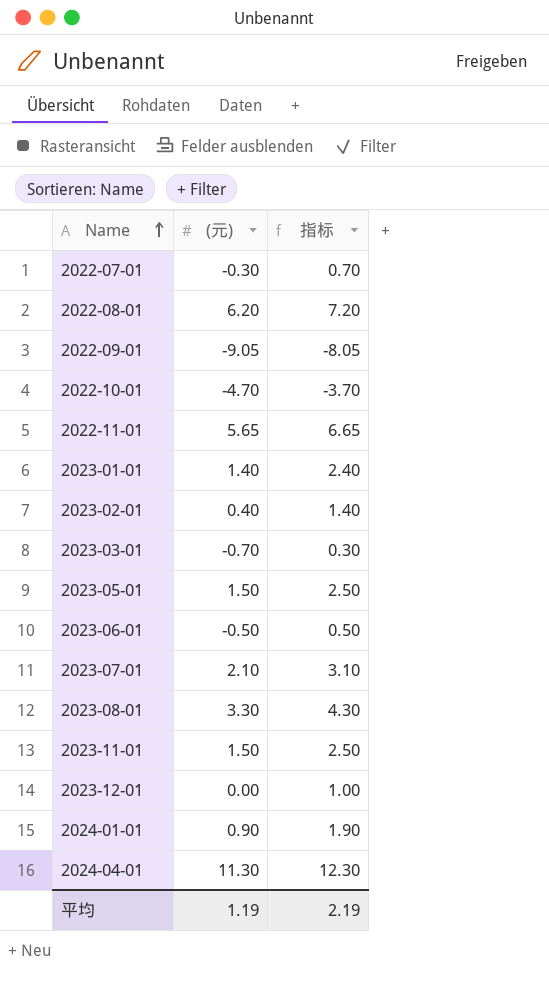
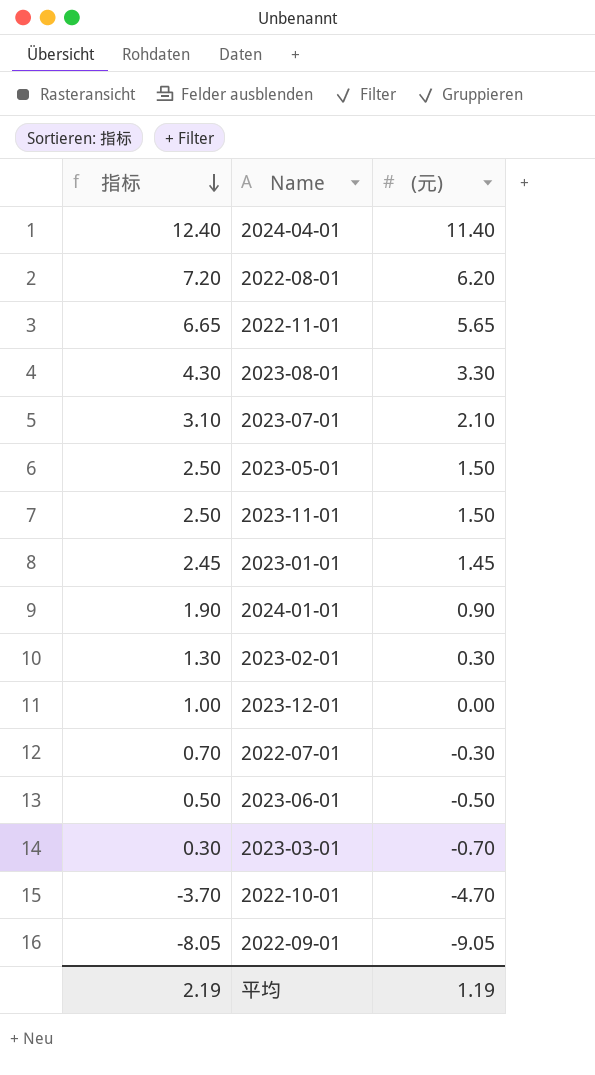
row order: Name ascending -> 指标 descending
column 指标 | position: 3 -> 1
2024-04-01 | 指标: 12.30 -> 12.40
2024-04-01 | (元): 11.30 -> 11.40
2023-01-01 | 指标: 2.40 -> 2.45
2023-01-01 | (元): 1.40 -> 1.45
2023-02-01 | 指标: 1.40 -> 1.30
2023-02-01 | (元): 0.40 -> 0.30

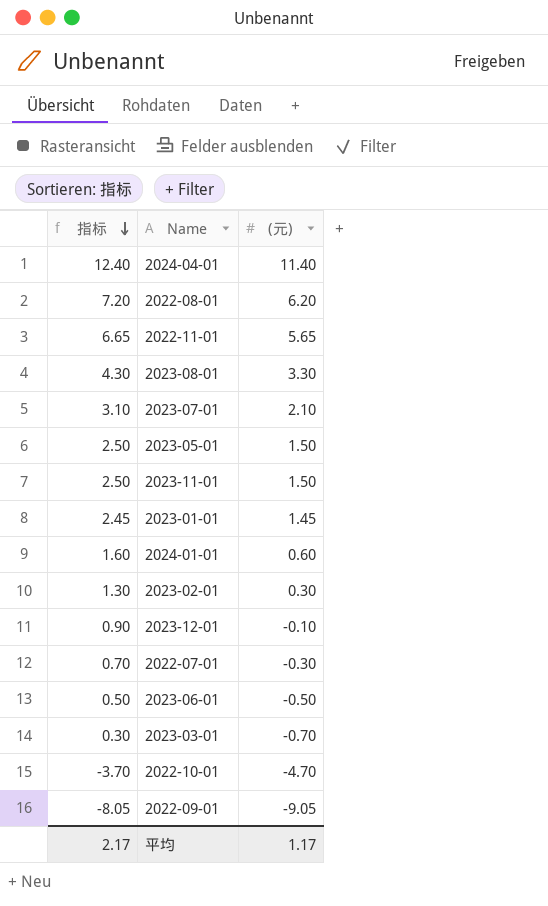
2024-01-01 | 指标: 1.90 -> 1.60
2024-01-01 | (元): 0.90 -> 0.60
2023-12-01 | 指标: 1.00 -> 0.90
2023-12-01 | (元): 0.00 -> -0.10
平均 | 指标: 2.19 -> 2.17
平均 | (元): 1.19 -> 1.17

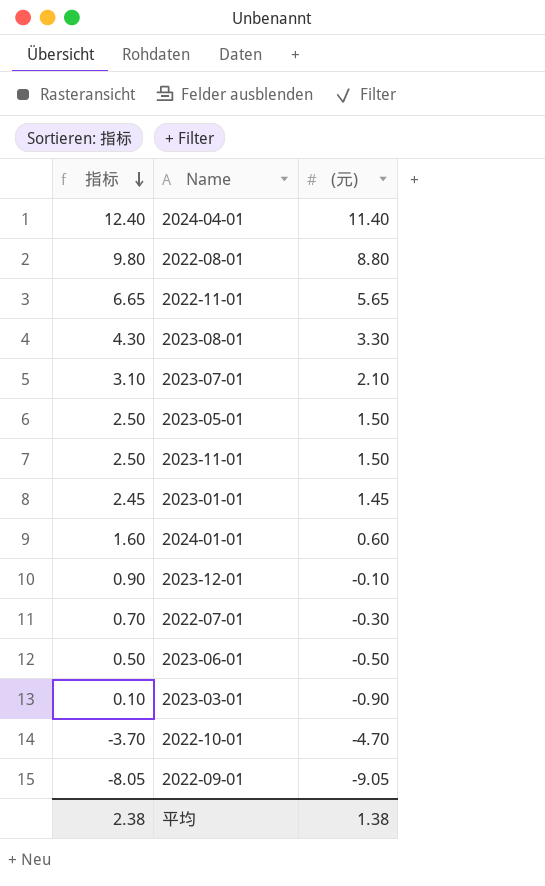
row 2023-02-01: 1.30 | 0.30 -> none
2022-08-01 | 指标: 7.20 -> 9.80
2022-08-01 | (元): 6.20 -> 8.80
2023-03-01 | 指标: 0.30 -> 0.10
2023-03-01 | (元): -0.70 -> -0.90
平均 | 指标: 2.17 -> 2.38
平均 | (元): 1.17 -> 1.38

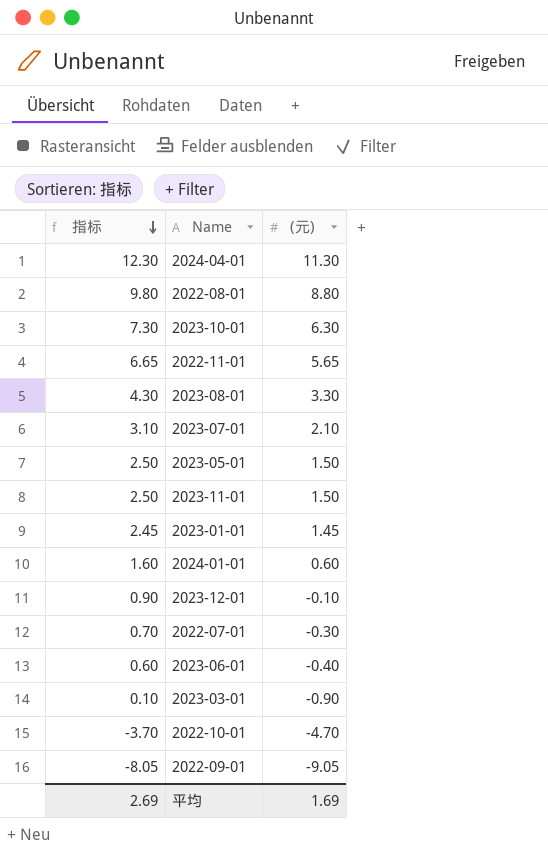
2024-04-01 | 指标: 12.40 -> 12.30
2024-04-01 | (元): 11.40 -> 11.30
row 2023-10-01: none -> 7.30 | 6.30
2023-06-01 | 指标: 0.50 -> 0.60
2023-06-01 | (元): -0.50 -> -0.40
平均 | 指标: 2.38 -> 2.69
平均 | (元): 1.38 -> 1.69

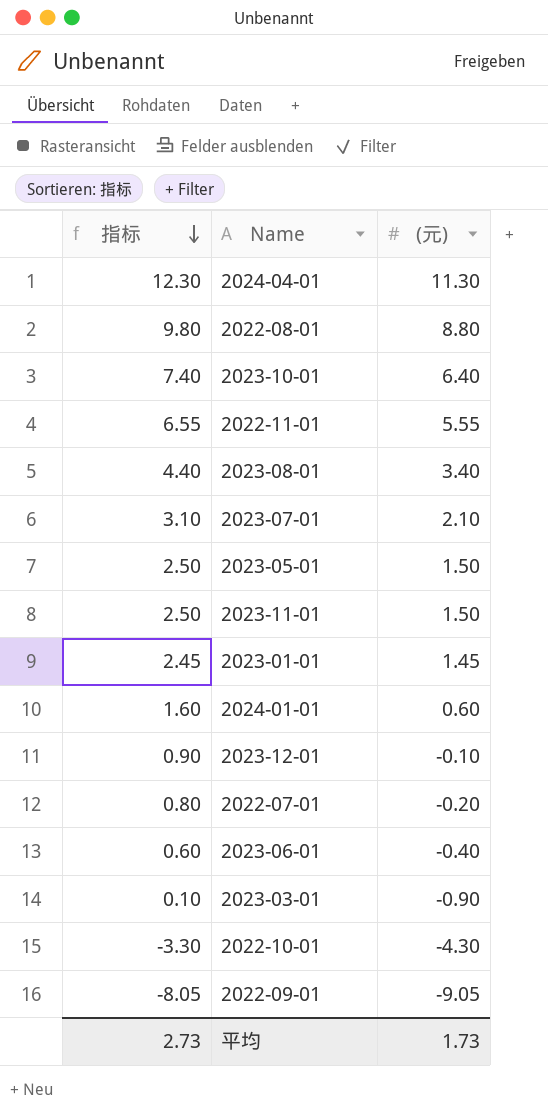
2023-10-01 | 指标: 7.30 -> 7.40
2023-10-01 | (元): 6.30 -> 6.40
2022-11-01 | 指标: 6.65 -> 6.55
2022-11-01 | (元): 5.65 -> 5.55
2023-08-01 | 指标: 4.30 -> 4.40
2023-08-01 | (元): 3.30 -> 3.40
2022-07-01 | 指标: 0.70 -> 0.80
2022-07-01 | (元): -0.30 -> -0.20
2022-10-01 | 指标: -3.70 -> -3.30
2022-10-01 | (元): -4.70 -> -4.30
平均 | 指标: 2.69 -> 2.73
平均 | (元): 1.69 -> 1.73

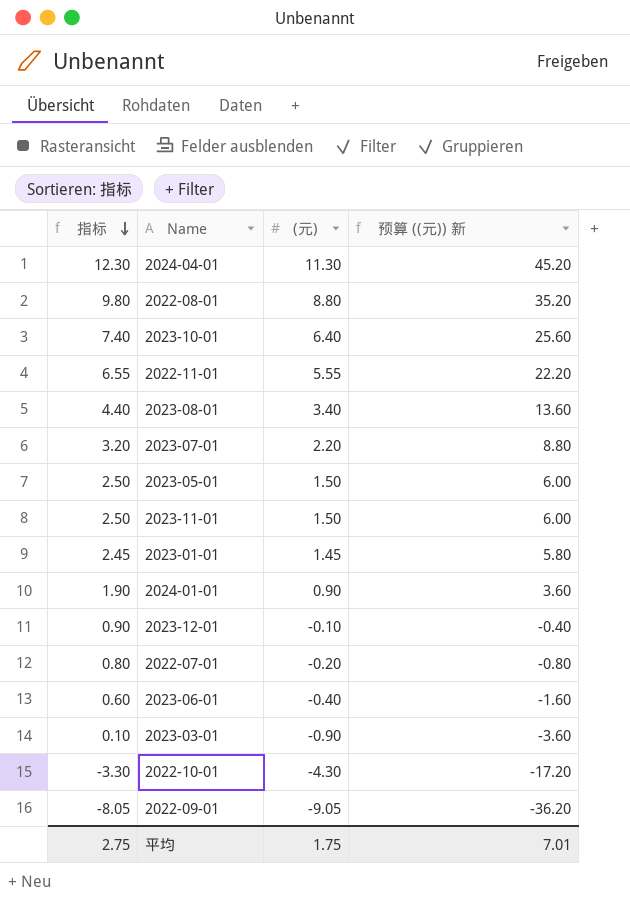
column 预算 ((元)) 新 | formula: none -> [(元)] * 4
2023-07-01 | 指标: 3.10 -> 3.20
2023-07-01 | (元): 2.10 -> 2.20
2024-01-01 | 指标: 1.60 -> 1.90
2024-01-01 | (元): 0.60 -> 0.90
平均 | 指标: 2.73 -> 2.75
平均 | (元): 1.73 -> 1.75

